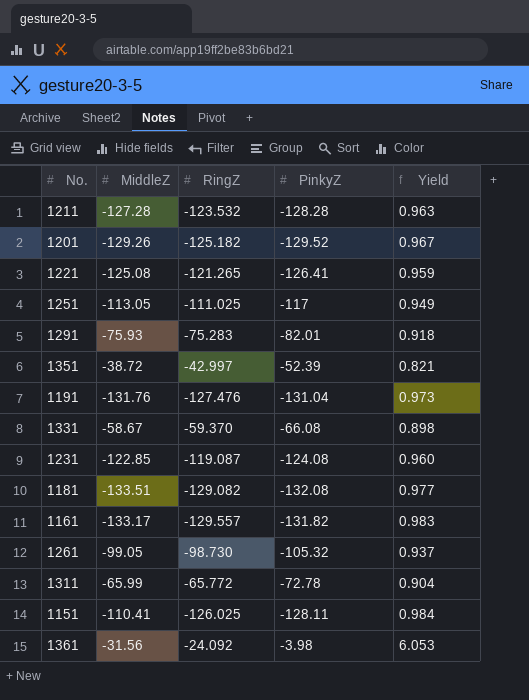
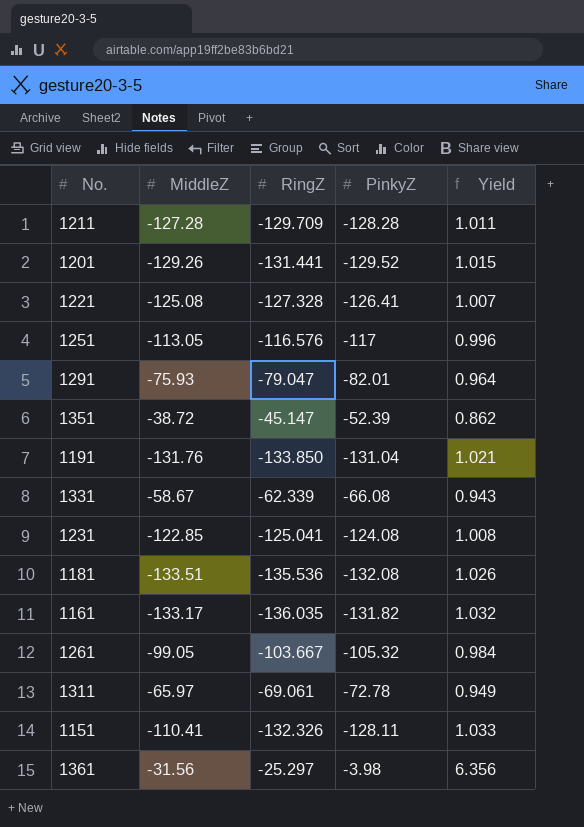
1211 | RingZ: -123.532 -> -129.709
1211 | Yield: 0.963 -> 1.011
1201 | RingZ: -125.182 -> -131.441
1201 | Yield: 0.967 -> 1.015
1221 | RingZ: -121.265 -> -127.328
1221 | Yield: 0.959 -> 1.007
1251 | RingZ: -111.025 -> -116.576
1251 | Yield: 0.949 -> 0.996
1291 | RingZ: -75.283 -> -79.047
1291 | Yield: 0.918 -> 0.964
1351 | RingZ: -42.997 -> -45.147
1351 | Yield: 0.821 -> 0.862
1191 | RingZ: -127.476 -> -133.850
1191 | Yield: 0.973 -> 1.021
1331 | RingZ: -59.370 -> -62.339
1331 | Yield: 0.898 -> 0.943
1231 | RingZ: -119.087 -> -125.041
1231 | Yield: 0.960 -> 1.008
1181 | RingZ: -129.082 -> -135.536
1181 | Yield: 0.977 -> 1.026
1161 | RingZ: -129.557 -> -136.035
1161 | Yield: 0.983 -> 1.032
1261 | RingZ: -98.730 -> -103.667
1261 | Yield: 0.937 -> 0.984
1311 | MiddleZ: -65.99 -> -65.97
1311 | RingZ: -65.772 -> -69.061
1311 | Yield: 0.904 -> 0.949
1151 | RingZ: -126.025 -> -132.326
1151 | Yield: 0.984 -> 1.033
1361 | RingZ: -24.092 -> -25.297
1361 | Yield: 6.053 -> 6.356

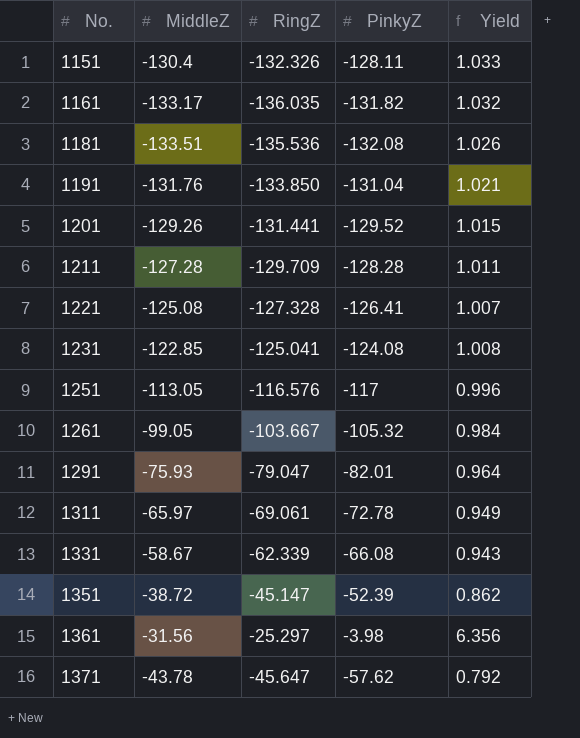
row order: none -> No. ascending
1151 | MiddleZ: -110.41 -> -130.4
row 1371: none -> -43.78 | -45.647 | -57.62 | 0.792

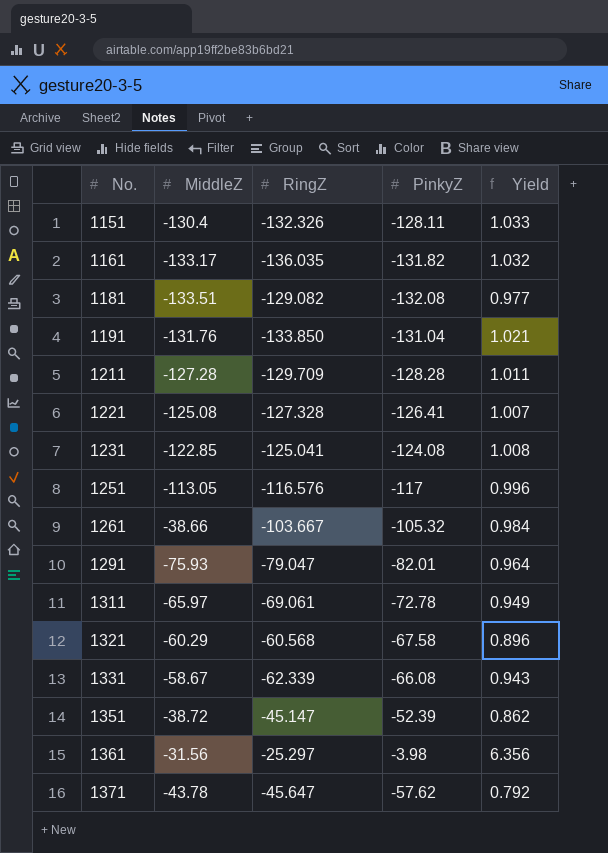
row 1201: -129.26 | -131.441 | -129.52 | 1.015 -> none
1181 | RingZ: -135.536 -> -129.082
1181 | Yield: 1.026 -> 0.977
1261 | MiddleZ: -99.05 -> -38.66
row 1321: none -> -60.29 | -60.568 | -67.58 | 0.896

